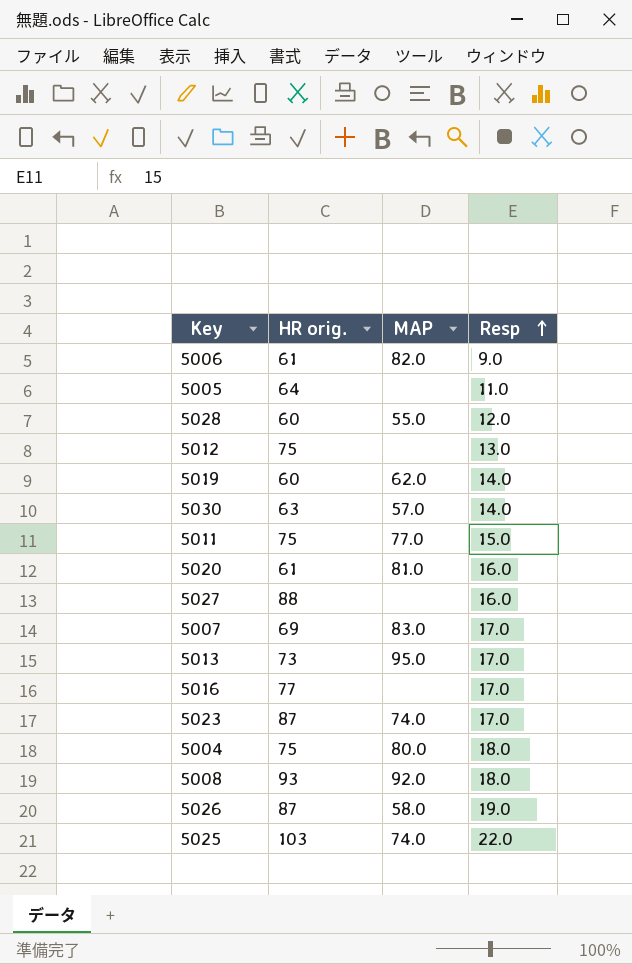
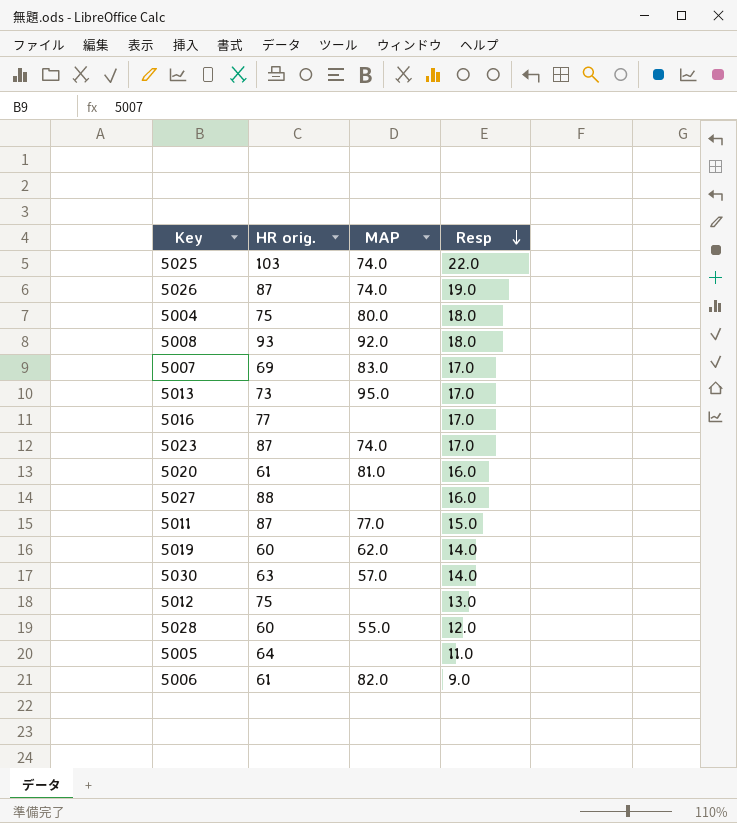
row order: Resp ascending -> Resp descending
5026 | MAP: 58.0 -> 74.0
5011 | HR orig.: 75 -> 87

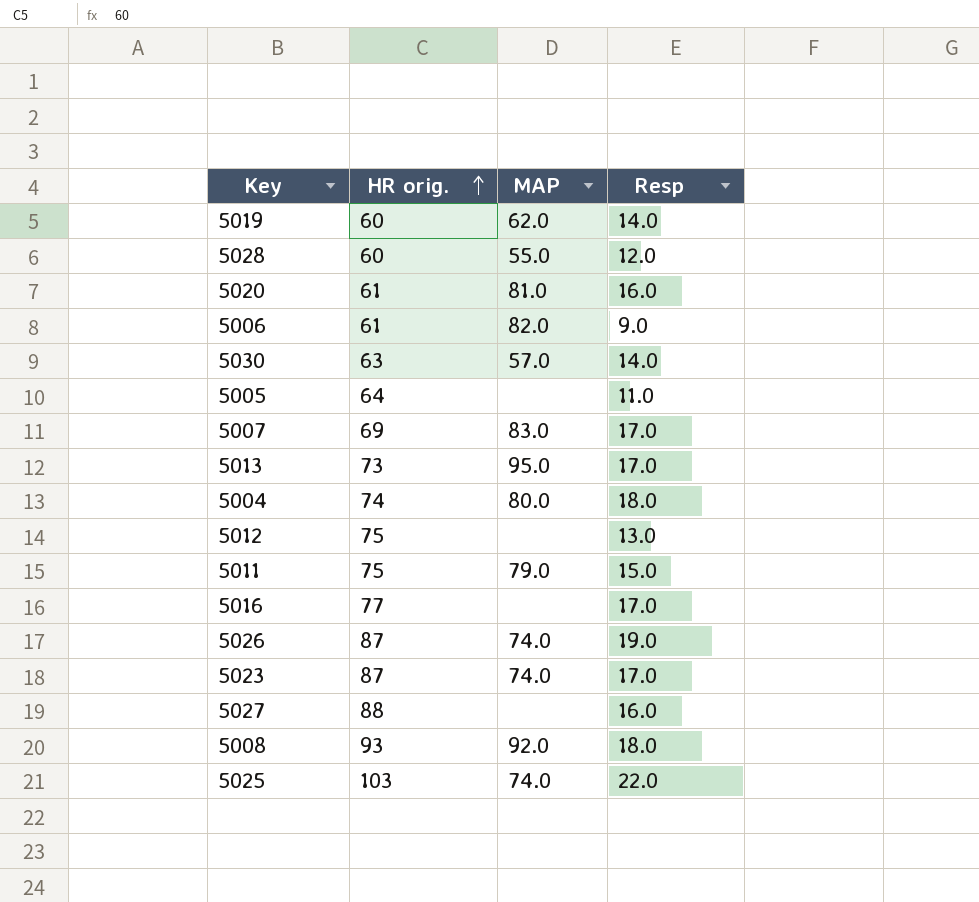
row order: Resp descending -> HR orig. ascending
5004 | HR orig.: 75 -> 74
5011 | HR orig.: 87 -> 75
5011 | MAP: 77.0 -> 79.0

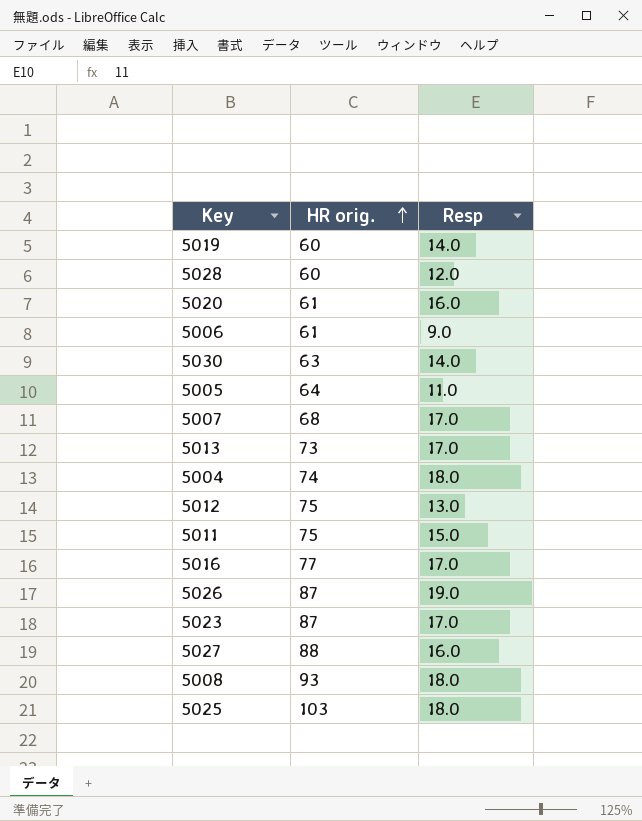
column MAP | position: 3 -> none
5007 | HR orig.: 69 -> 68
5025 | Resp: 22.0 -> 18.0

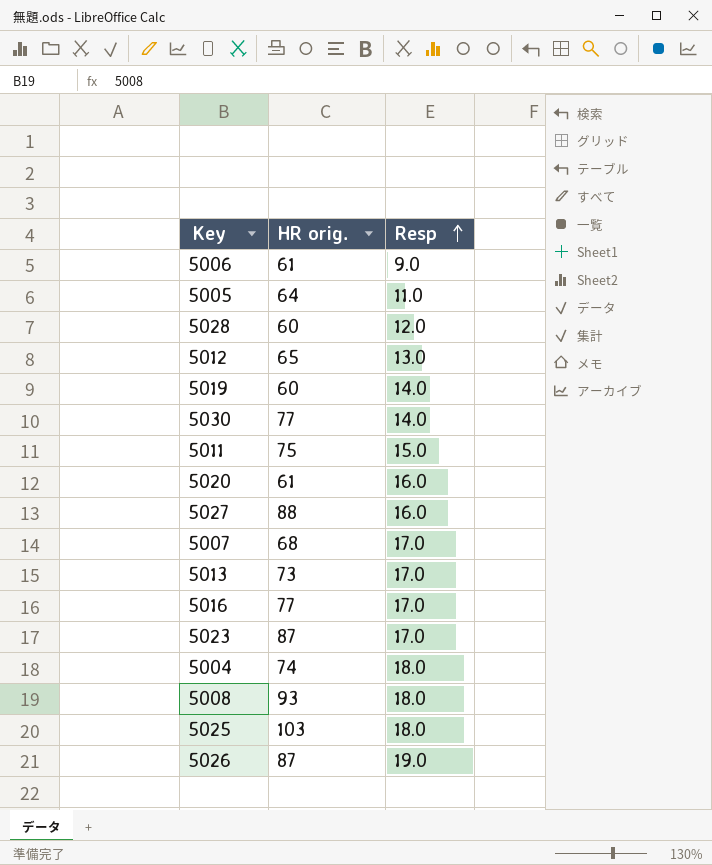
row order: HR orig. ascending -> Resp ascending
5012 | HR orig.: 75 -> 65
5030 | HR orig.: 63 -> 77

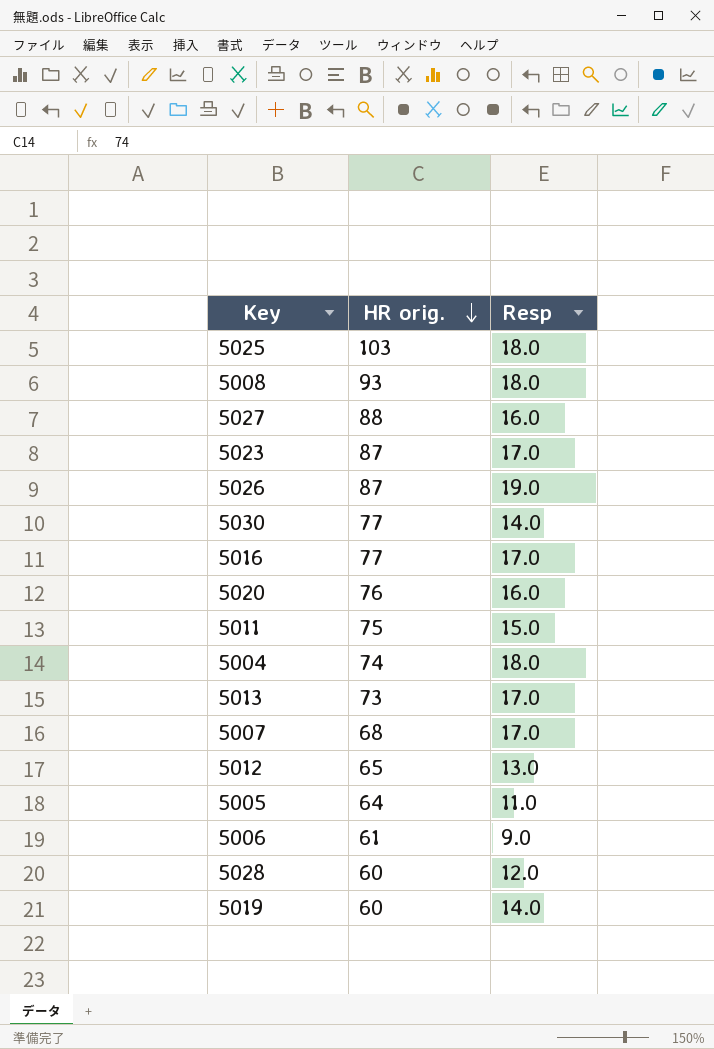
row order: Resp ascending -> HR orig. descending
5020 | HR orig.: 61 -> 76

